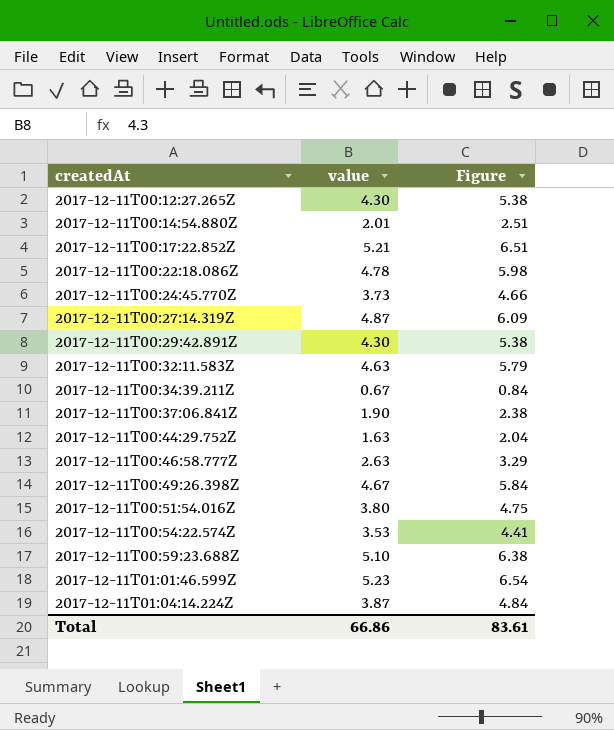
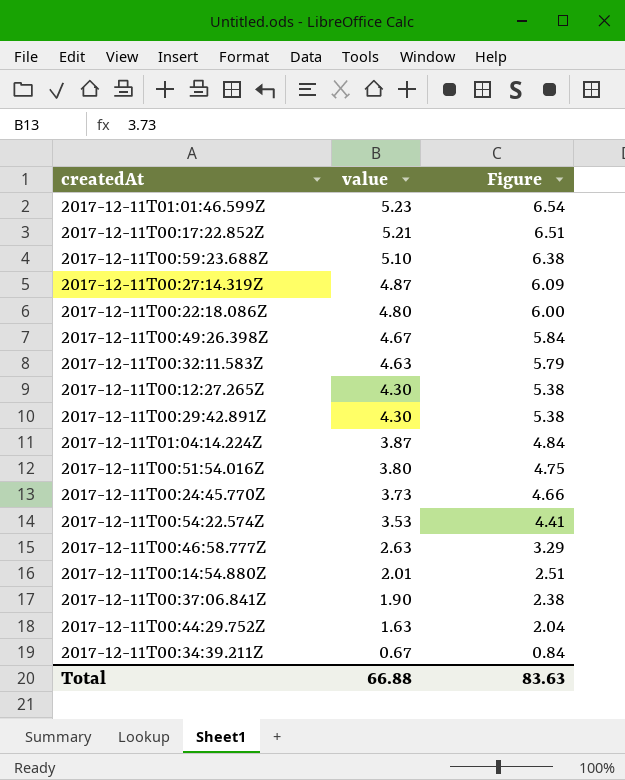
row order: createdAt ascending -> value descending
2017-12-11T00:22:18.086Z | value: 4.78 -> 4.80
2017-12-11T00:22:18.086Z | Figure: 5.98 -> 6.00
Total | value: 66.86 -> 66.88
Total | Figure: 83.61 -> 83.63

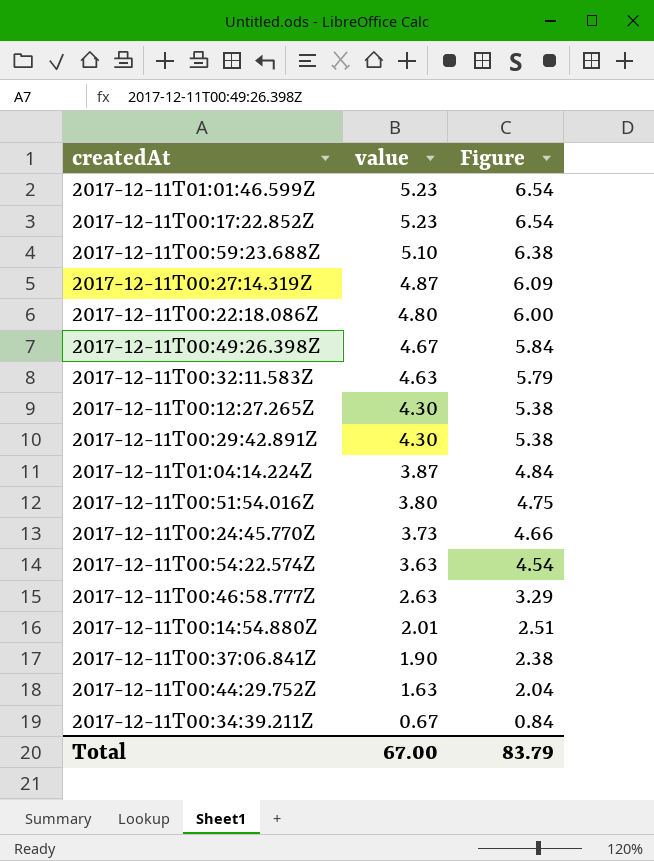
2017-12-11T00:17:22.852Z | value: 5.21 -> 5.23
2017-12-11T00:17:22.852Z | Figure: 6.51 -> 6.54
2017-12-11T00:54:22.574Z | value: 3.53 -> 3.63
2017-12-11T00:54:22.574Z | Figure: 4.41 -> 4.54
Total | value: 66.88 -> 67.00
Total | Figure: 83.63 -> 83.79

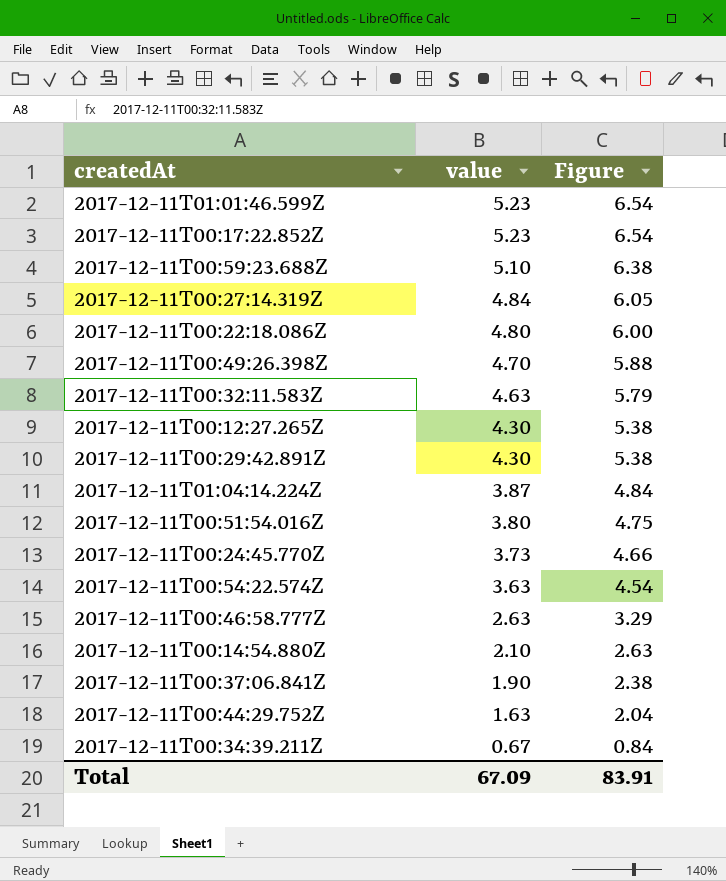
2017-12-11T00:27:14.319Z | value: 4.87 -> 4.84
2017-12-11T00:27:14.319Z | Figure: 6.09 -> 6.05
2017-12-11T00:49:26.398Z | value: 4.67 -> 4.70
2017-12-11T00:49:26.398Z | Figure: 5.84 -> 5.88
2017-12-11T00:14:54.880Z | value: 2.01 -> 2.10
2017-12-11T00:14:54.880Z | Figure: 2.51 -> 2.63
Total | value: 67.00 -> 67.09
Total | Figure: 83.79 -> 83.91

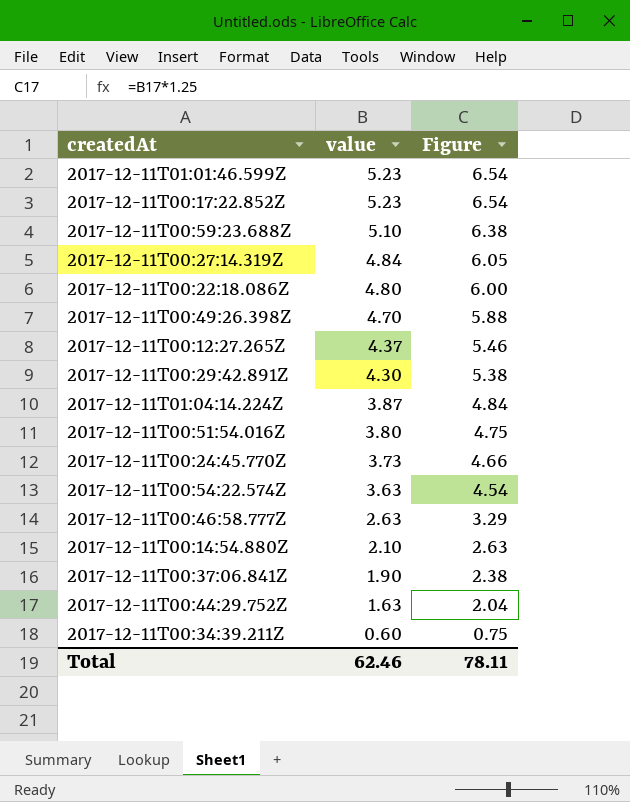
row 2017-12-11T00:32:11.583Z: 4.63 | 5.79 -> none
2017-12-11T00:12:27.265Z | value: 4.30 -> 4.37
2017-12-11T00:12:27.265Z | Figure: 5.38 -> 5.46
2017-12-11T00:34:39.211Z | value: 0.67 -> 0.60
2017-12-11T00:34:39.211Z | Figure: 0.84 -> 0.75
Total | value: 67.09 -> 62.46
Total | Figure: 83.91 -> 78.11

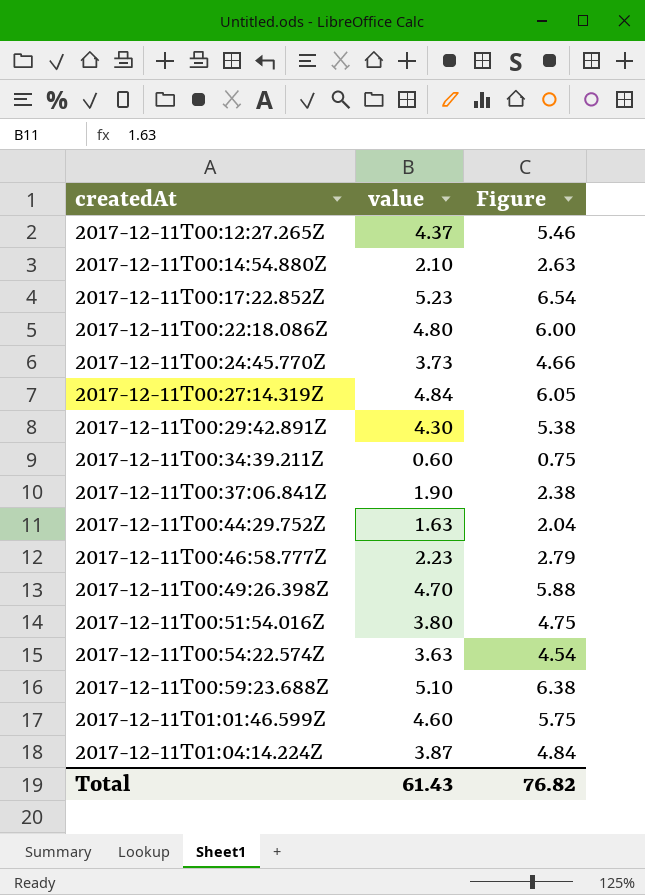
row order: value descending -> createdAt ascending
2017-12-11T00:46:58.777Z | value: 2.63 -> 2.23
2017-12-11T00:46:58.777Z | Figure: 3.29 -> 2.79
2017-12-11T01:01:46.599Z | value: 5.23 -> 4.60
2017-12-11T01:01:46.599Z | Figure: 6.54 -> 5.75
Total | value: 62.46 -> 61.43
Total | Figure: 78.11 -> 76.82

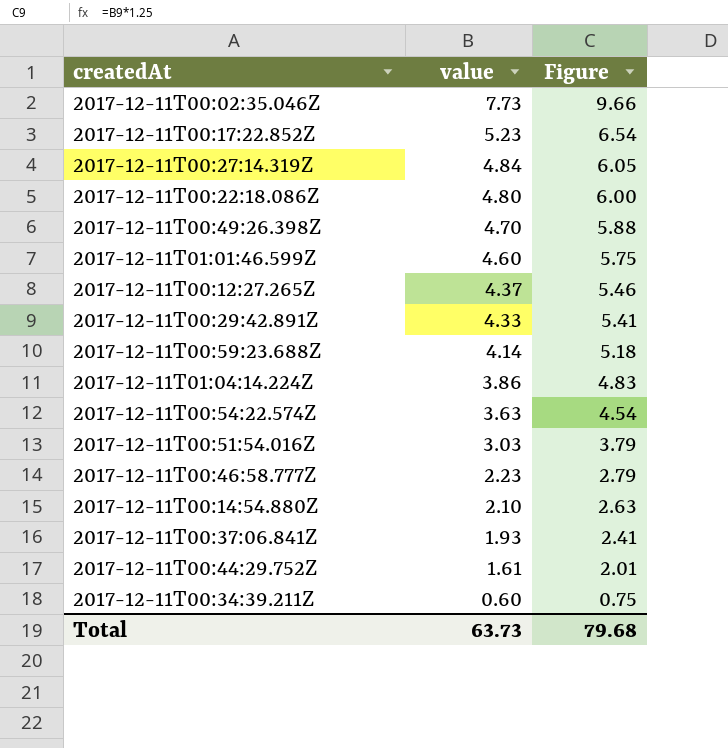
row order: createdAt ascending -> value descending
row 2017-12-11T00:24:45.770Z: 3.73 | 4.66 -> none
row 2017-12-11T00:02:35.046Z: none -> 7.73 | 9.66
2017-12-11T00:29:42.891Z | value: 4.30 -> 4.33
2017-12-11T00:29:42.891Z | Figure: 5.38 -> 5.41
2017-12-11T00:59:23.688Z | value: 5.10 -> 4.14
2017-12-11T00:59:23.688Z | Figure: 6.38 -> 5.18
2017-12-11T01:04:14.224Z | value: 3.87 -> 3.86
2017-12-11T01:04:14.224Z | Figure: 4.84 -> 4.83
2017-12-11T00:51:54.016Z | value: 3.80 -> 3.03
2017-12-11T00:51:54.016Z | Figure: 4.75 -> 3.79
2017-12-11T00:37:06.841Z | value: 1.90 -> 1.93
2017-12-11T00:37:06.841Z | Figure: 2.38 -> 2.41
2017-12-11T00:44:29.752Z | value: 1.63 -> 1.61
2017-12-11T00:44:29.752Z | Figure: 2.04 -> 2.01
Total | value: 61.43 -> 63.73
Total | Figure: 76.82 -> 79.68

